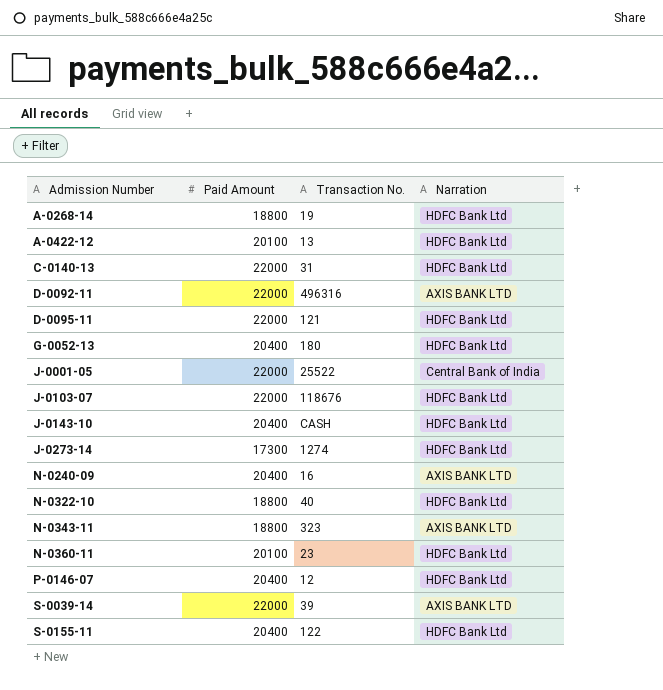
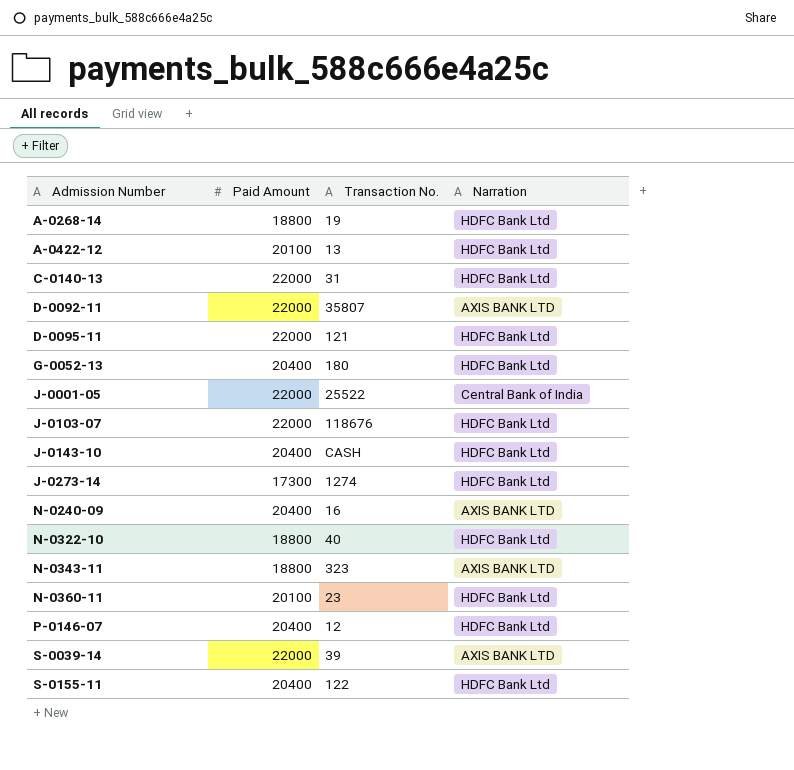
D-0092-11 | Transaction No.: 496316 -> 35807

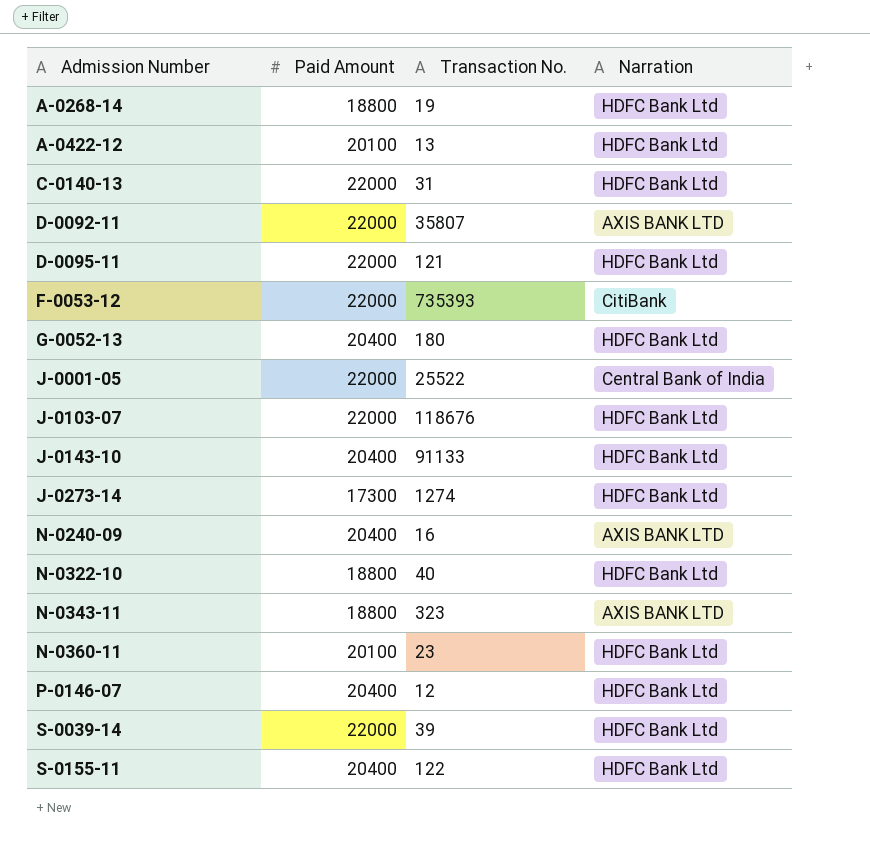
row F-0053-12: none -> 22000 | 735393 | CitiBank
J-0143-10 | Transaction No.: CASH -> 91133
S-0039-14 | Narration: AXIS BANK LTD -> HDFC Bank Ltd

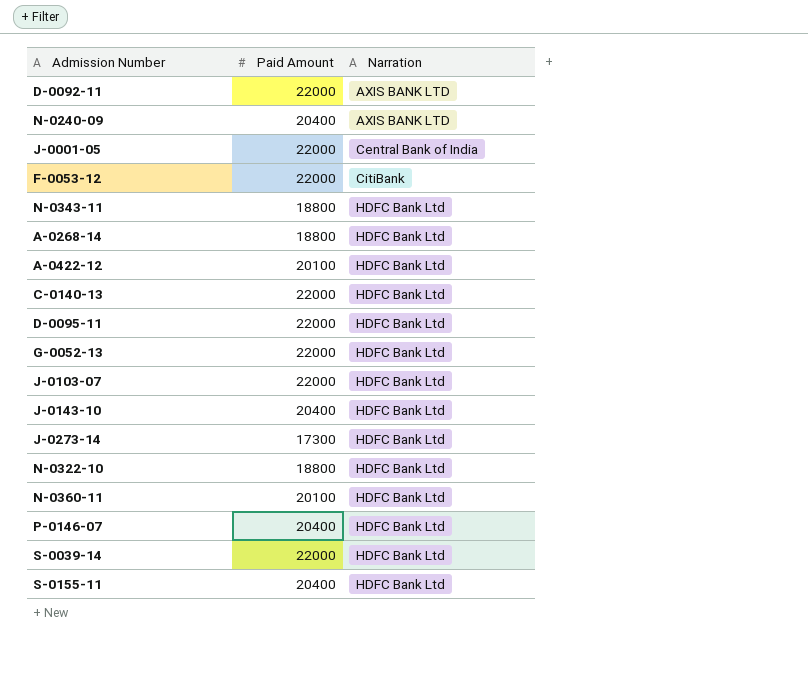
row order: Admission Number ascending -> Narration ascending
column Transaction No. | position: 3 -> none
N-0343-11 | Narration: AXIS BANK LTD -> HDFC Bank Ltd
G-0052-13 | Paid Amount: 20400 -> 22000

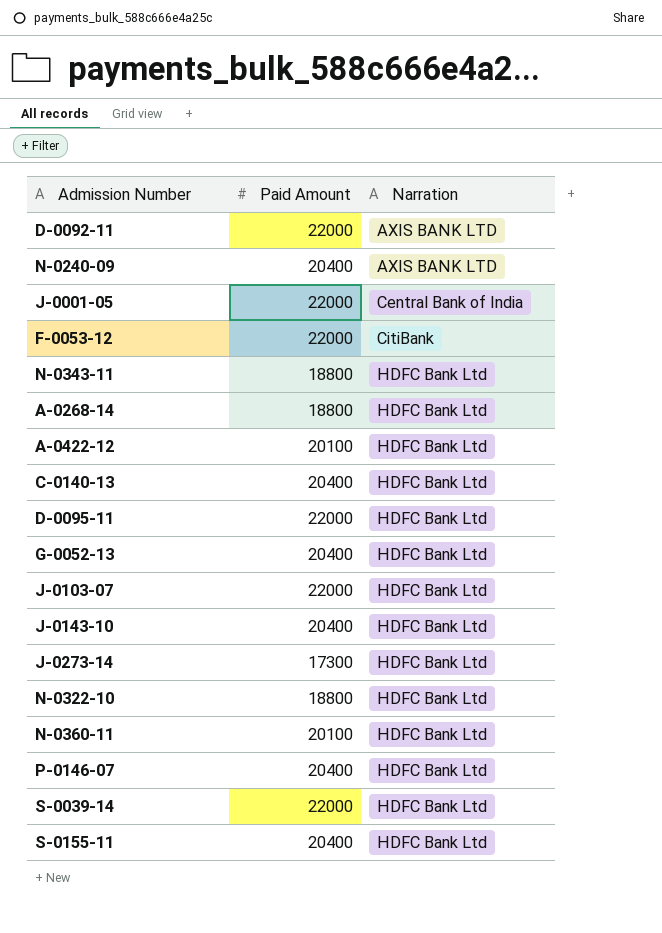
C-0140-13 | Paid Amount: 22000 -> 20400
G-0052-13 | Paid Amount: 22000 -> 20400

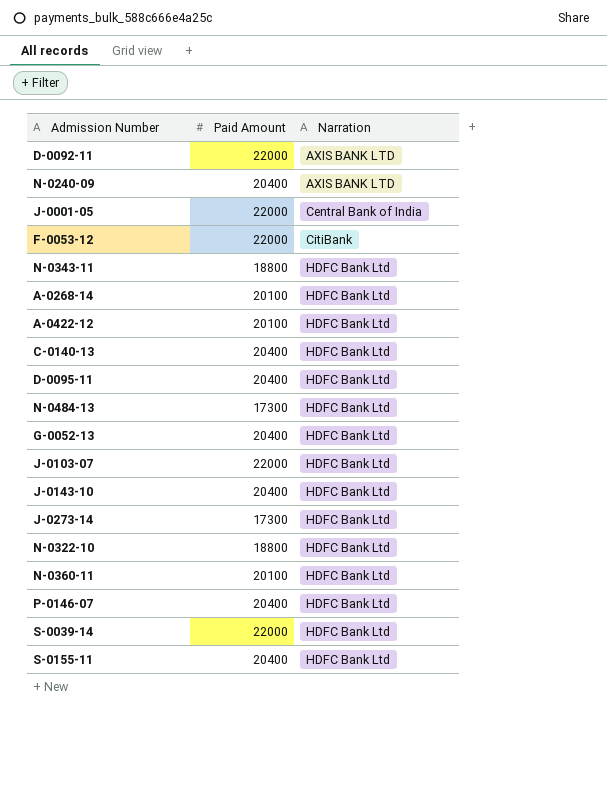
A-0268-14 | Paid Amount: 18800 -> 20100
D-0095-11 | Paid Amount: 22000 -> 20400
row N-0484-13: none -> 17300 | HDFC Bank Ltd

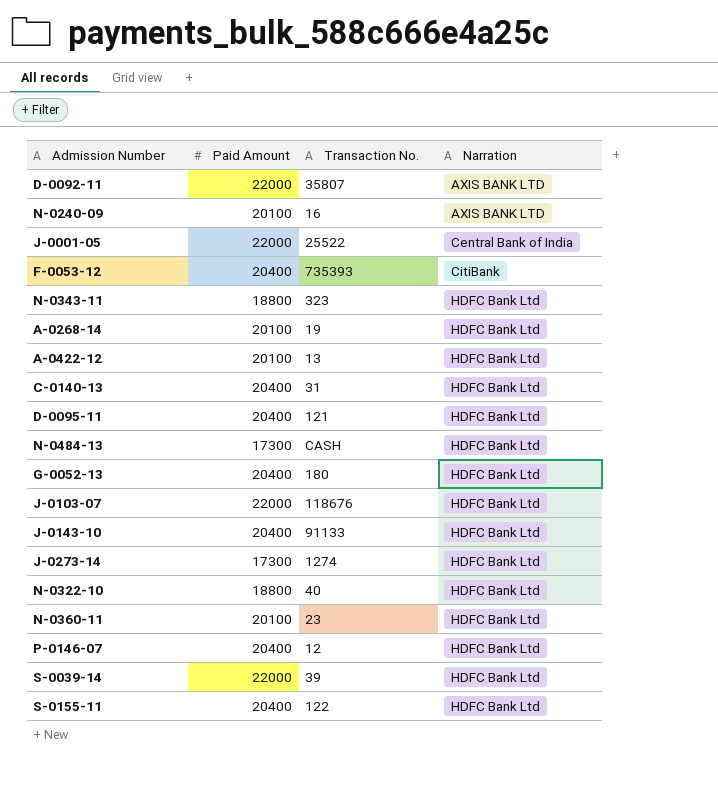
column Transaction No. | position: none -> 3
N-0240-09 | Paid Amount: 20400 -> 20100
F-0053-12 | Paid Amount: 22000 -> 20400

